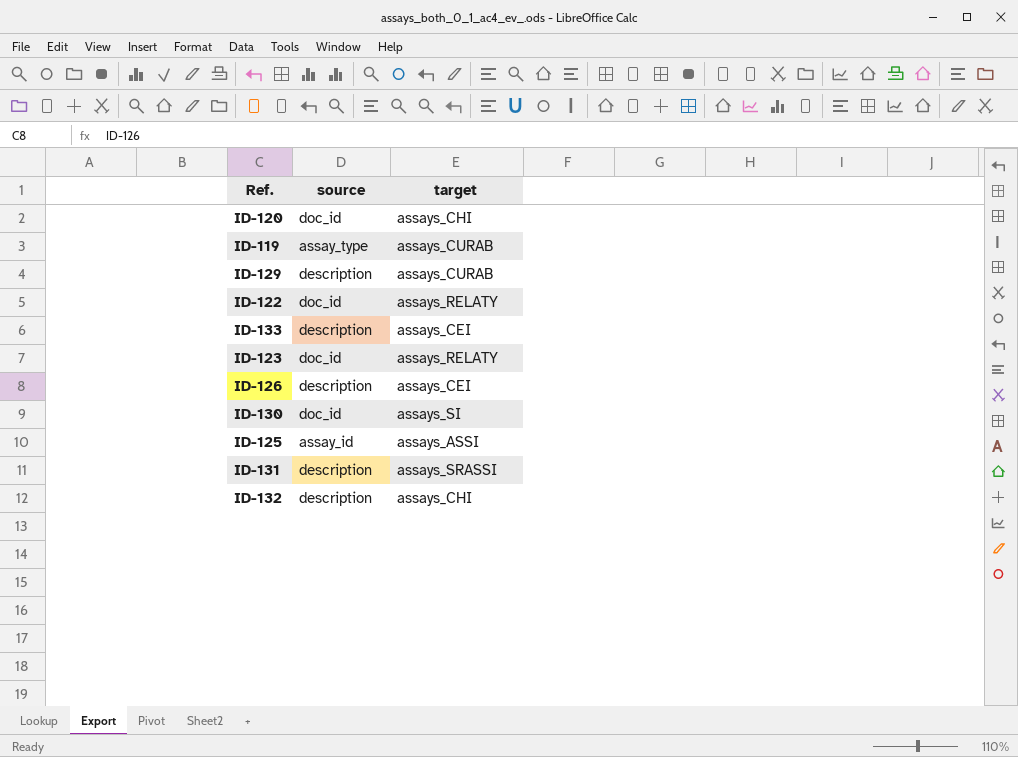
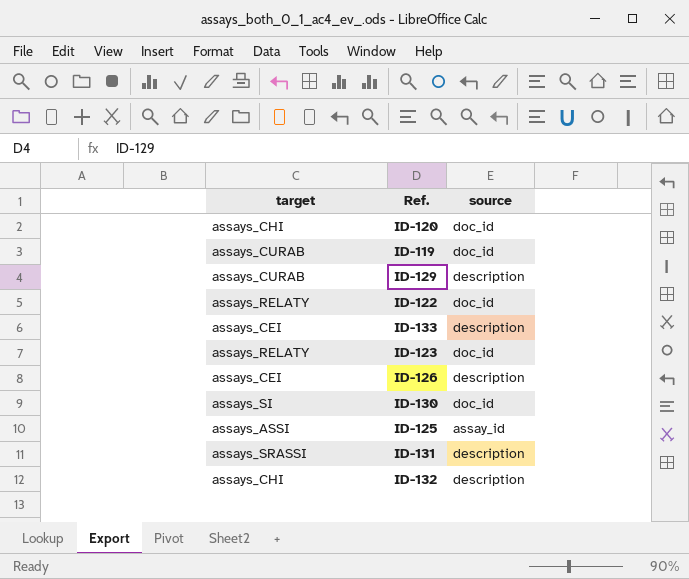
column target | position: 3 -> 1
ID-119 | source: assay_type -> doc_id

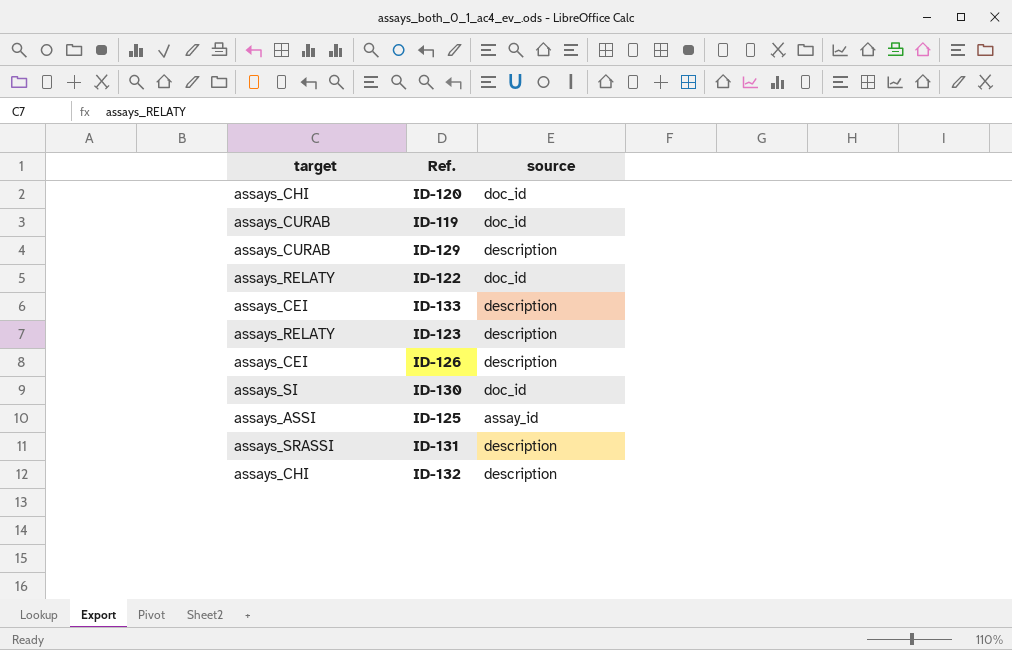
ID-123 | source: doc_id -> description

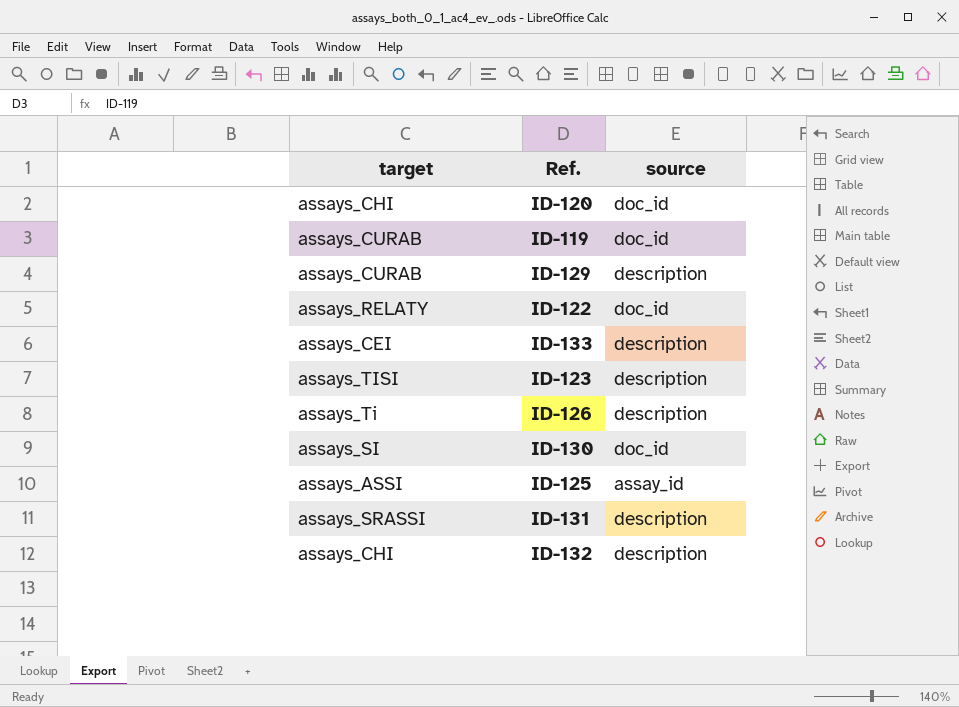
ID-123 | target: assays_RELATY -> assays_TISI
ID-126 | target: assays_CEI -> assays_Ti

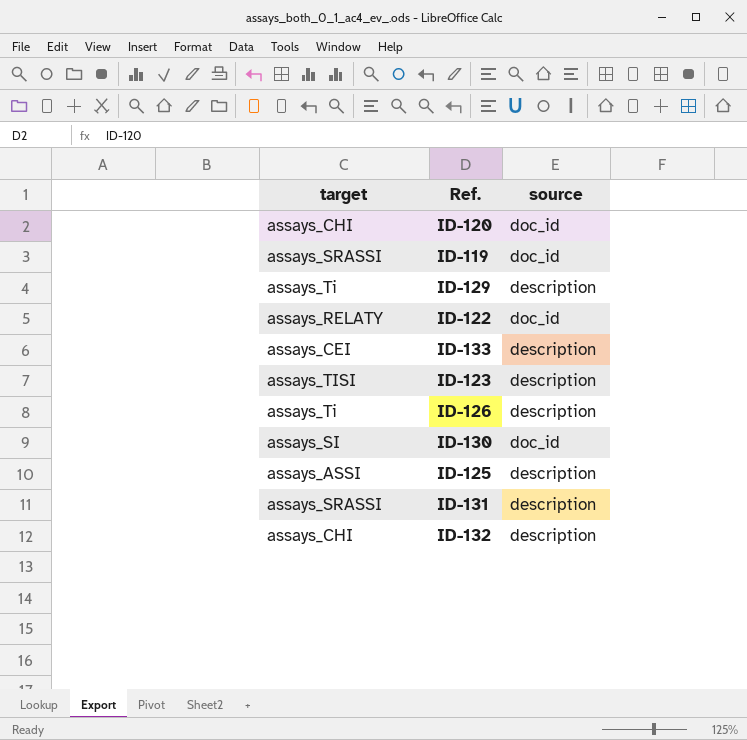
ID-119 | target: assays_CURAB -> assays_SRASSI
ID-129 | target: assays_CURAB -> assays_Ti
ID-125 | source: assay_id -> description

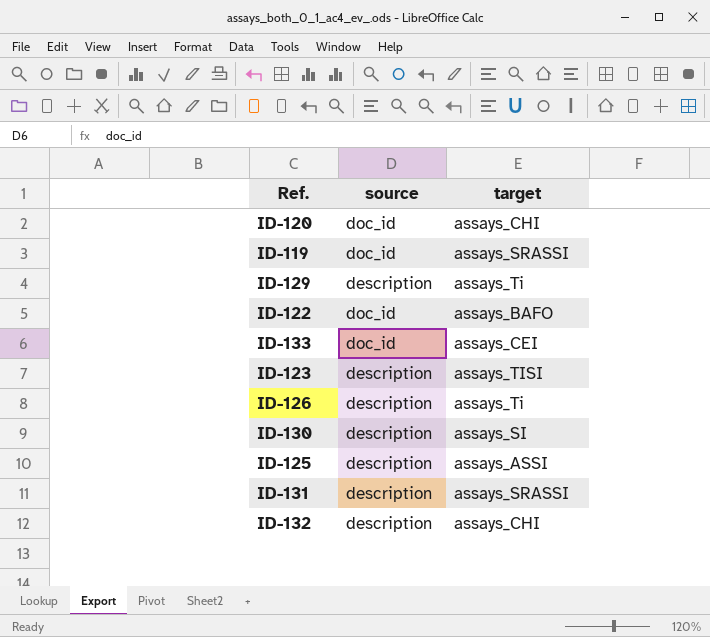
column target | position: 1 -> 3
ID-122 | target: assays_RELATY -> assays_BAFO
ID-133 | source: description -> doc_id
ID-130 | source: doc_id -> description

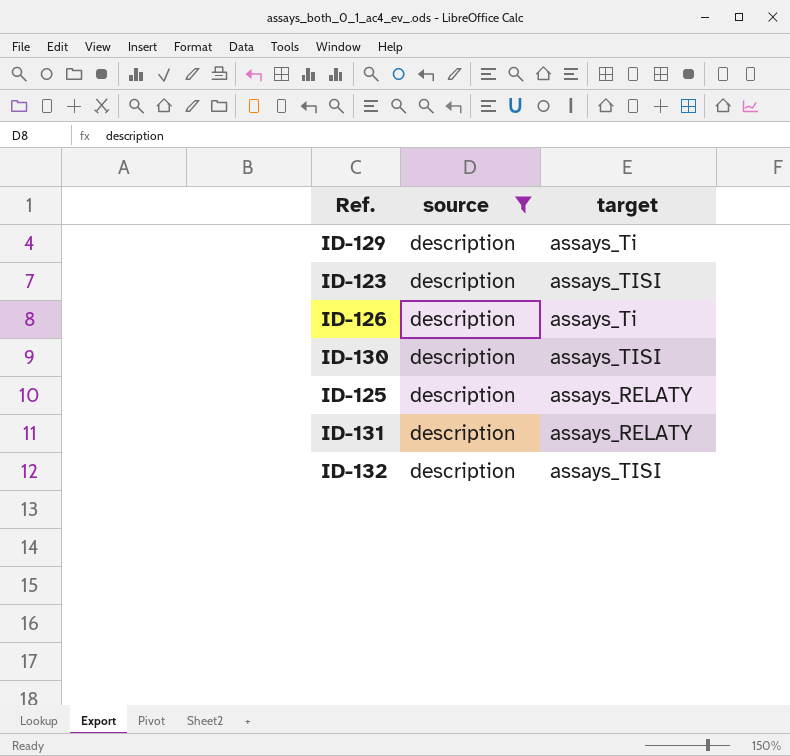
filter: none -> source = description
ID-130 | target: assays_SI -> assays_TISI
ID-125 | target: assays_ASSI -> assays_RELATY
ID-131 | target: assays_SRASSI -> assays_RELATY
ID-132 | target: assays_CHI -> assays_TISI

